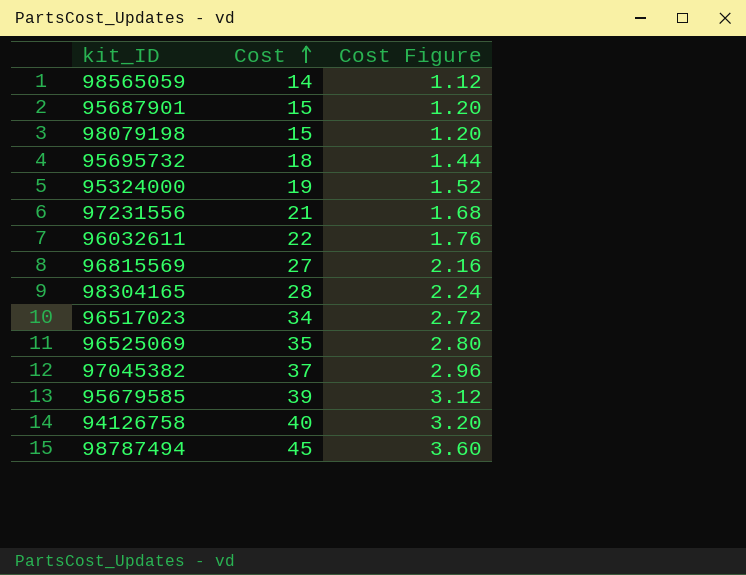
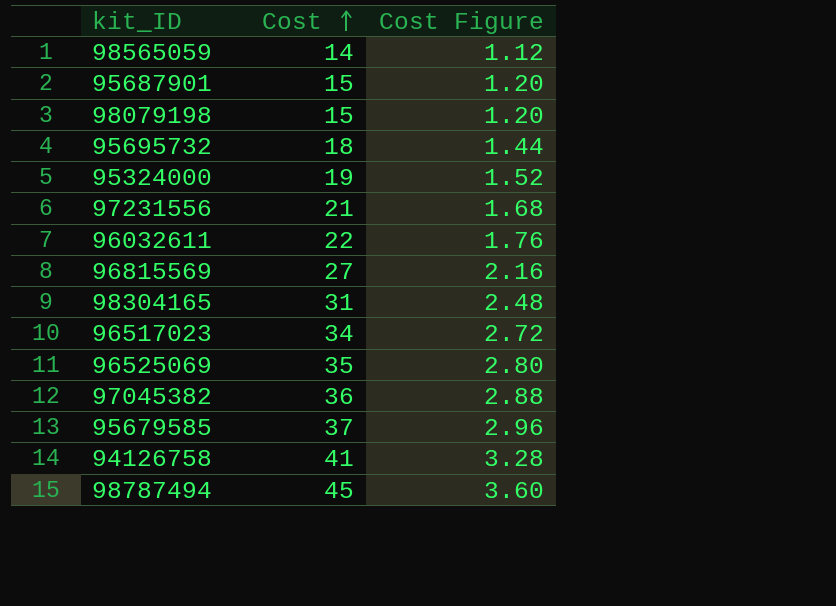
98304165 | Cost: 28 -> 31
98304165 | Cost Figure: 2.24 -> 2.48
97045382 | Cost: 37 -> 36
97045382 | Cost Figure: 2.96 -> 2.88
95679585 | Cost: 39 -> 37
95679585 | Cost Figure: 3.12 -> 2.96
94126758 | Cost: 40 -> 41
94126758 | Cost Figure: 3.20 -> 3.28

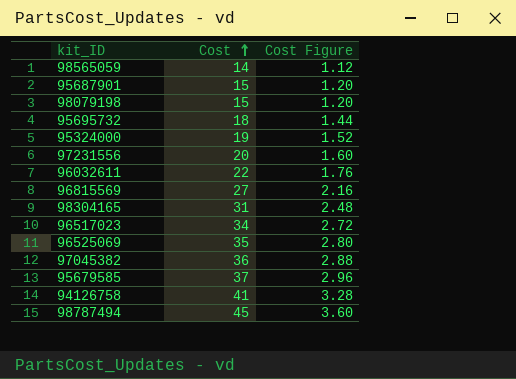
97231556 | Cost: 21 -> 20
97231556 | Cost Figure: 1.68 -> 1.60

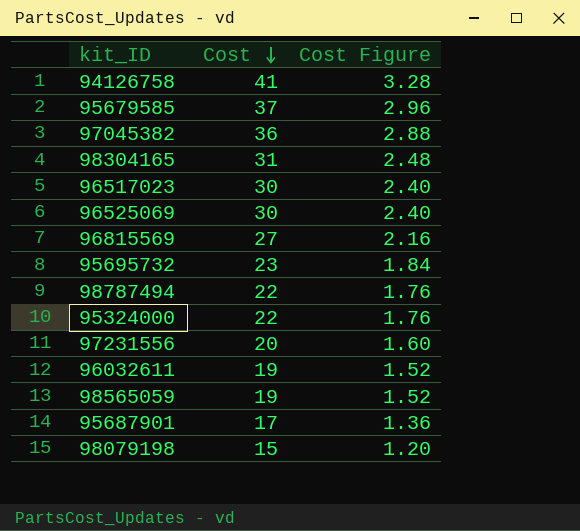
row order: Cost ascending -> Cost descending
96517023 | Cost: 34 -> 30
96517023 | Cost Figure: 2.72 -> 2.40
96525069 | Cost: 35 -> 30
96525069 | Cost Figure: 2.80 -> 2.40
95695732 | Cost: 18 -> 23
95695732 | Cost Figure: 1.44 -> 1.84
98787494 | Cost: 45 -> 22
98787494 | Cost Figure: 3.60 -> 1.76
95324000 | Cost: 19 -> 22
95324000 | Cost Figure: 1.52 -> 1.76
96032611 | Cost: 22 -> 19
96032611 | Cost Figure: 1.76 -> 1.52
98565059 | Cost: 14 -> 19
98565059 | Cost Figure: 1.12 -> 1.52
95687901 | Cost: 15 -> 17
95687901 | Cost Figure: 1.20 -> 1.36

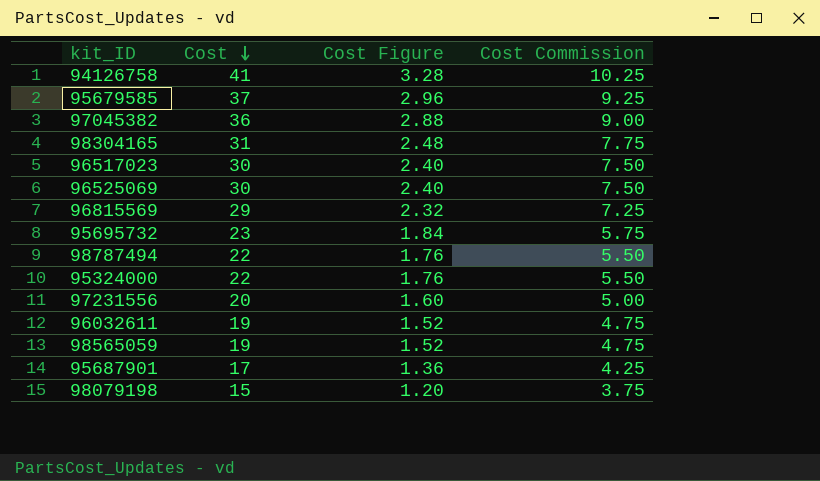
column Cost Commission | formula: none -> [Cost] * 0.25
96815569 | Cost: 27 -> 29
96815569 | Cost Figure: 2.16 -> 2.32

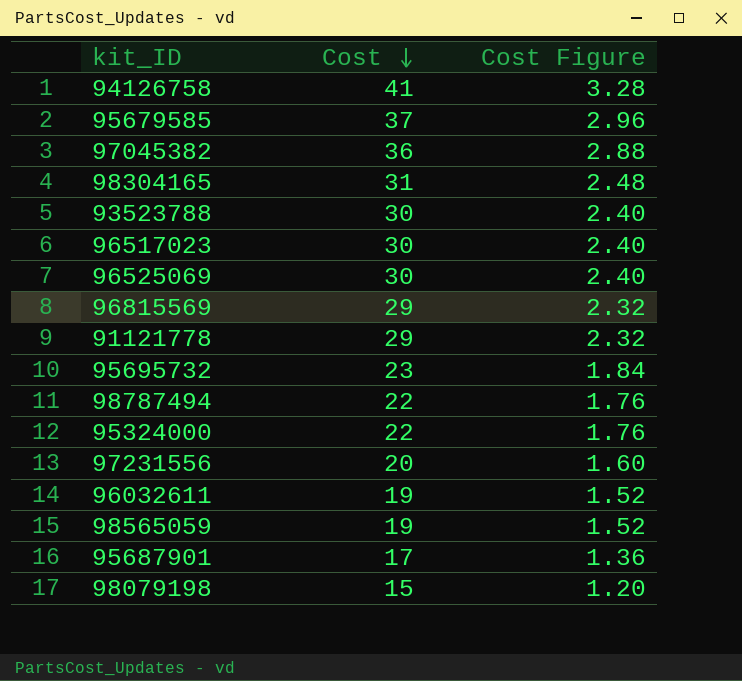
column Cost Commission | formula: [Cost] * 0.25 -> none
row 93523788: none -> 30 | 2.40
row 91121778: none -> 29 | 2.32

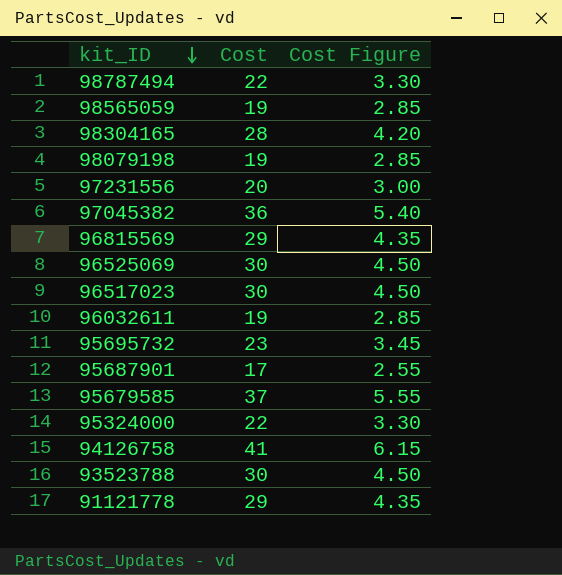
row order: Cost descending -> kit_ID descending
column Cost Figure | formula: [Cost] * 0.08 -> [Cost] * 0.15
98304165 | Cost: 31 -> 28
98079198 | Cost: 15 -> 19

